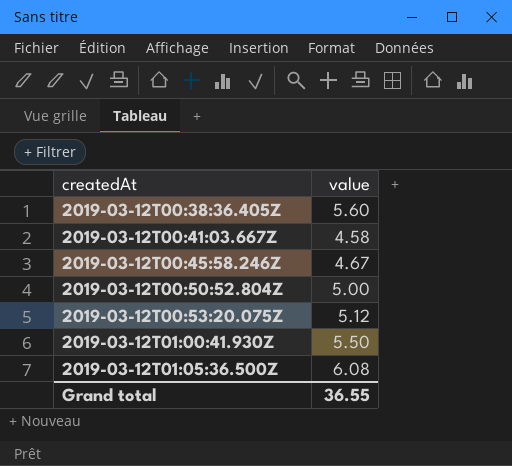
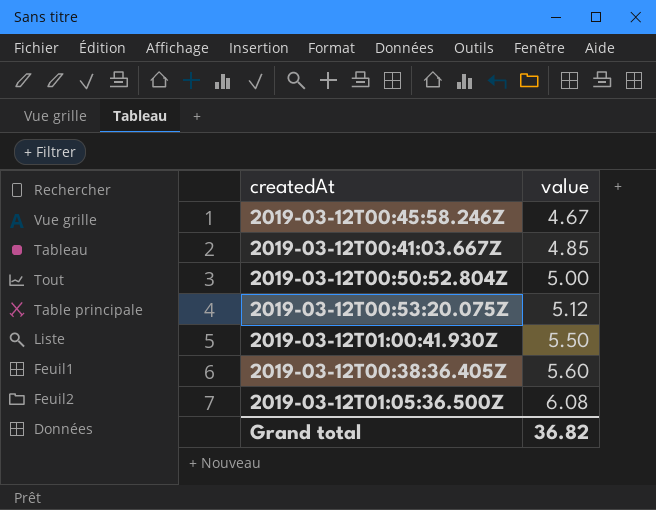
row order: createdAt ascending -> value ascending
2019-03-12T00:41:03.667Z | value: 4.58 -> 4.85
Grand total | value: 36.55 -> 36.82

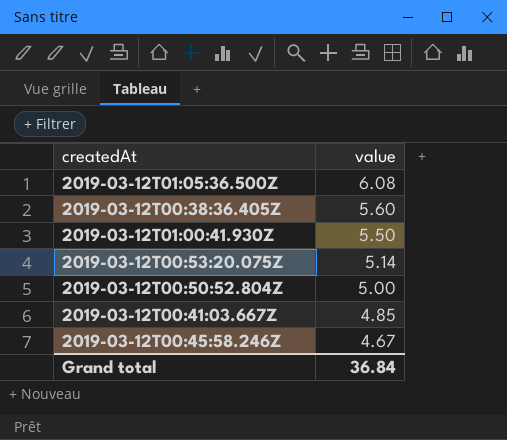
row order: value ascending -> value descending
2019-03-12T00:53:20.075Z | value: 5.12 -> 5.14
Grand total | value: 36.82 -> 36.84

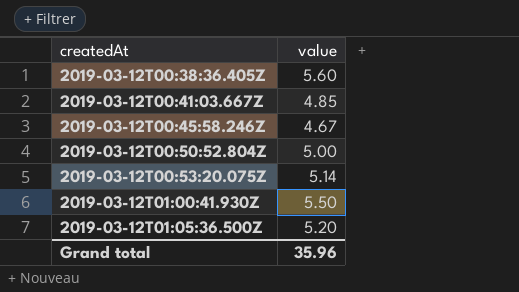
row order: value descending -> createdAt ascending
2019-03-12T01:05:36.500Z | value: 6.08 -> 5.20
Grand total | value: 36.84 -> 35.96

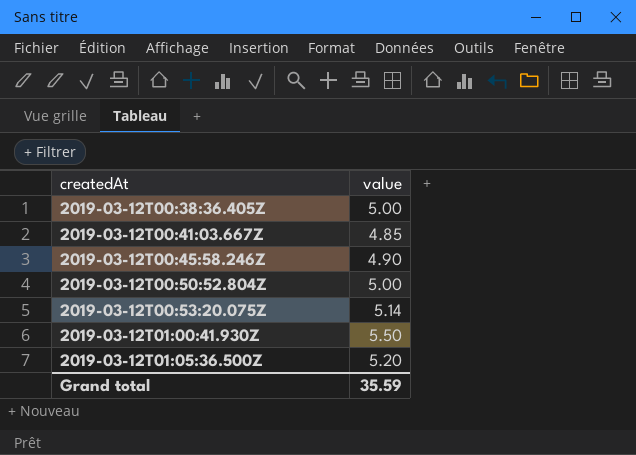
2019-03-12T00:38:36.405Z | value: 5.60 -> 5.00
2019-03-12T00:45:58.246Z | value: 4.67 -> 4.90
Grand total | value: 35.96 -> 35.59

